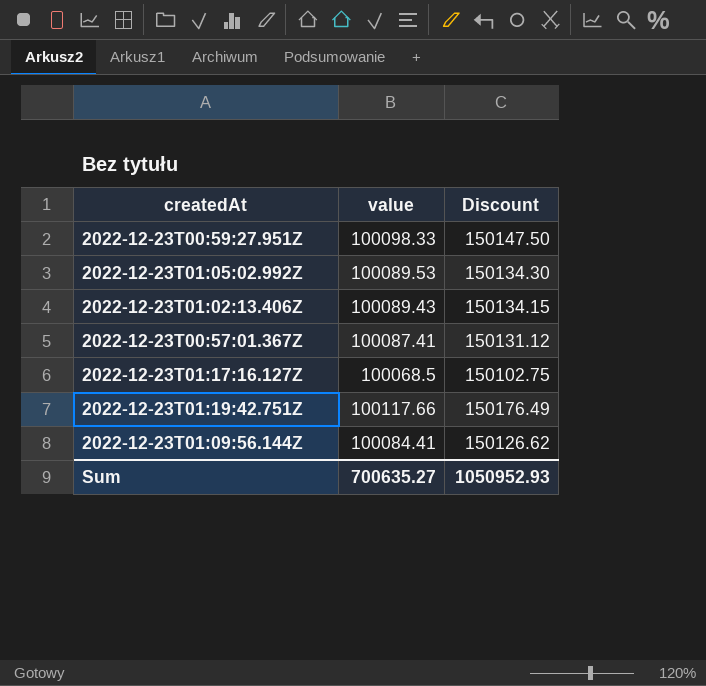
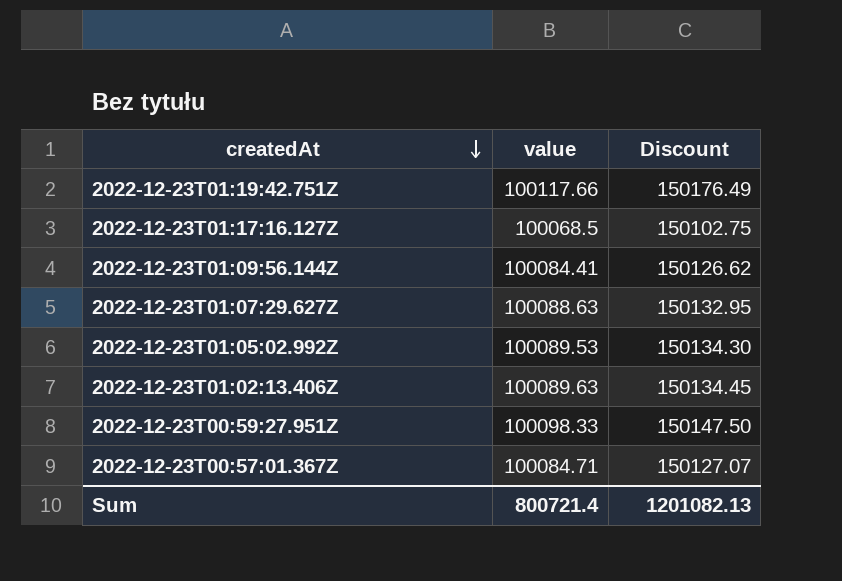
row order: none -> createdAt descending
row 2022-12-23T01:07:29.627Z: none -> 100088.63 | 150132.95
2022-12-23T01:02:13.406Z | value: 100089.43 -> 100089.63
2022-12-23T01:02:13.406Z | Discount: 150134.15 -> 150134.45
2022-12-23T00:57:01.367Z | value: 100087.41 -> 100084.71
2022-12-23T00:57:01.367Z | Discount: 150131.12 -> 150127.07
Sum | value: 700635.27 -> 800721.4
Sum | Discount: 1050952.93 -> 1201082.13

